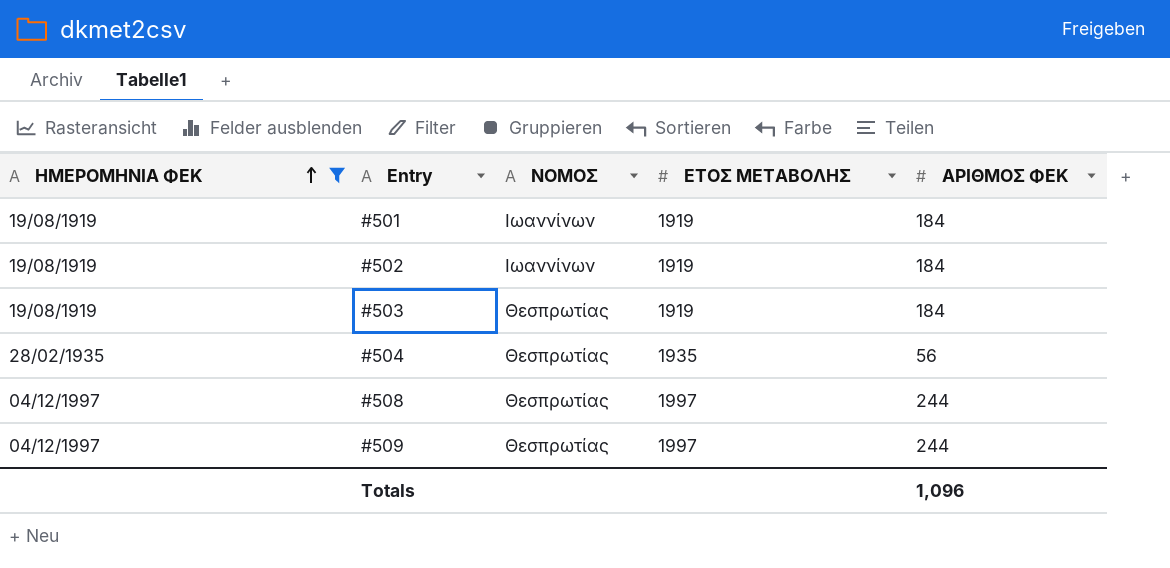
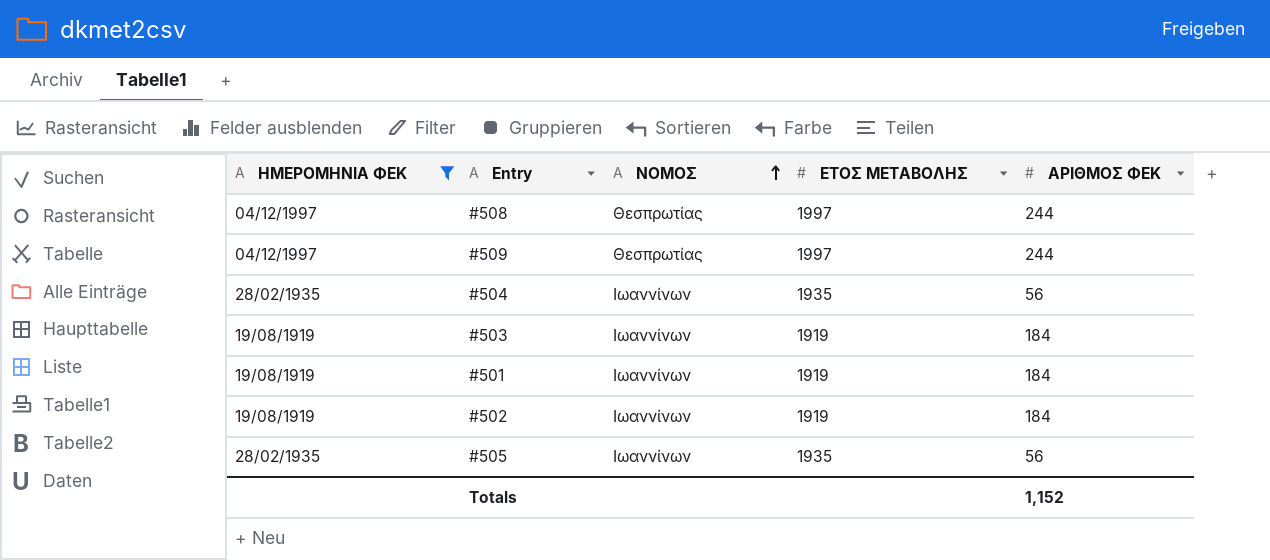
row order: ΗΜΕΡΟΜΗΝΙΑ ΦΕΚ ascending -> ΝΟΜΟΣ ascending
#504 | ΝΟΜΟΣ: Θεσπρωτίας -> Ιωαννίνων
#503 | ΝΟΜΟΣ: Θεσπρωτίας -> Ιωαννίνων
row #505: none -> 28/02/1935 | Ιωαννίνων | 1935 | 56
Totals | ΑΡΙΘΜΟΣ ΦΕΚ: 1,096 -> 1,152

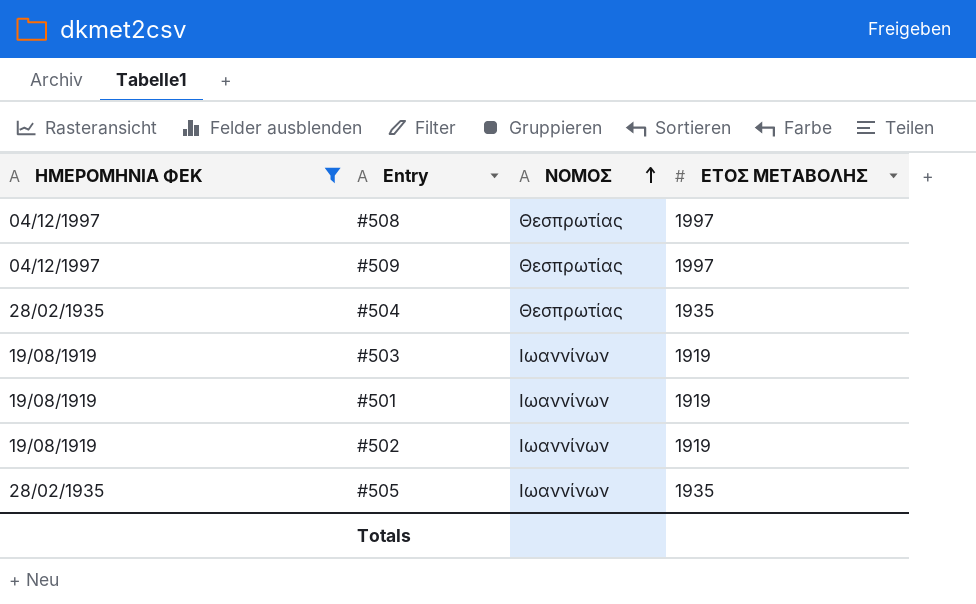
column ΑΡΙΘΜΟΣ ΦΕΚ | position: 5 -> none
#504 | ΝΟΜΟΣ: Ιωαννίνων -> Θεσπρωτίας

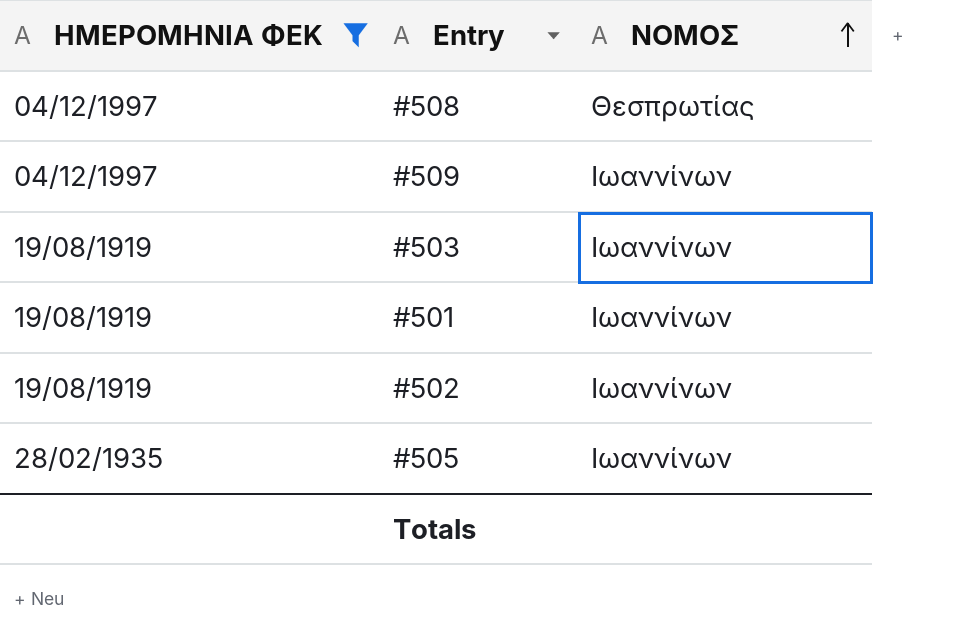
column ΕΤΟΣ ΜΕΤΑΒΟΛΗΣ | position: 4 -> none
row #504: 28/02/1935 | Θεσπρωτίας | 1935 -> none
#509 | ΝΟΜΟΣ: Θεσπρωτίας -> Ιωαννίνων

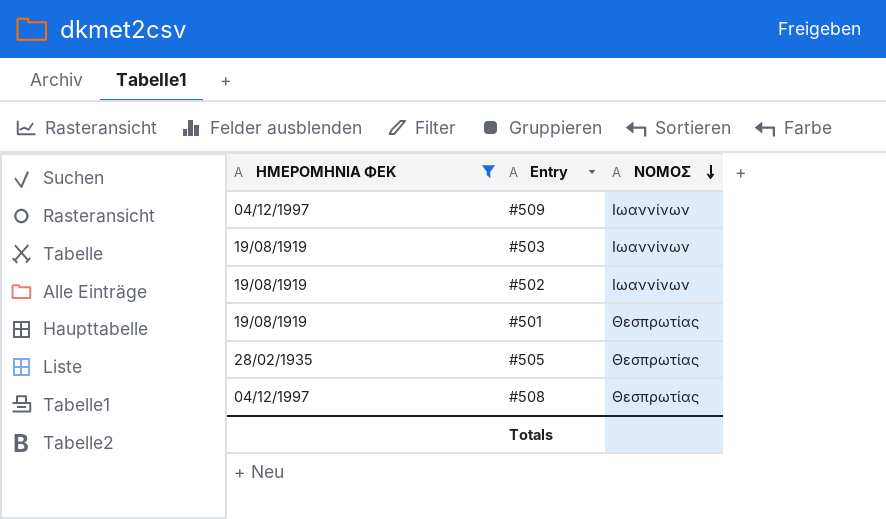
row order: ΝΟΜΟΣ ascending -> ΝΟΜΟΣ descending
#501 | ΝΟΜΟΣ: Ιωαννίνων -> Θεσπρωτίας
#505 | ΝΟΜΟΣ: Ιωαννίνων -> Θεσπρωτίας

